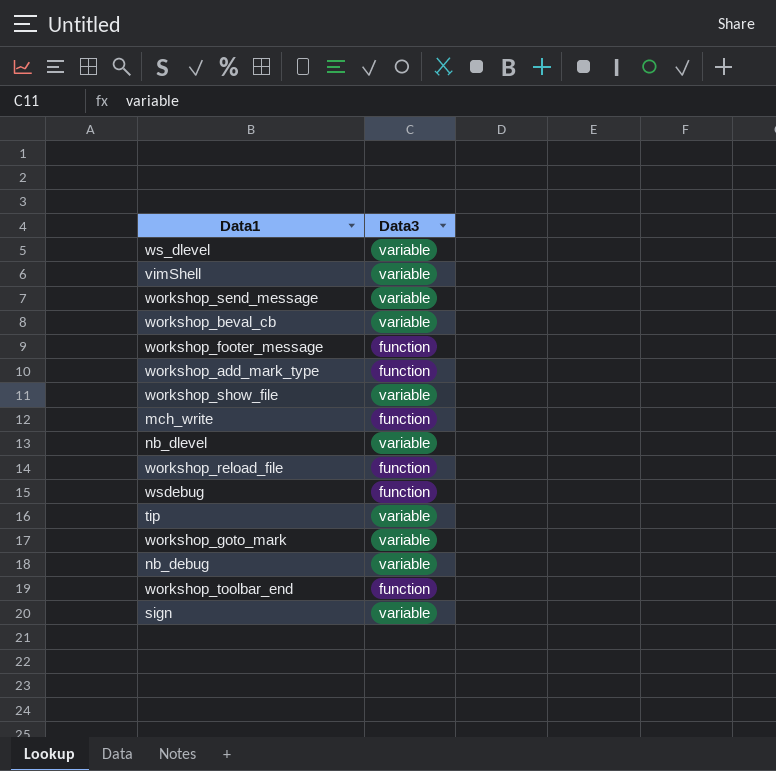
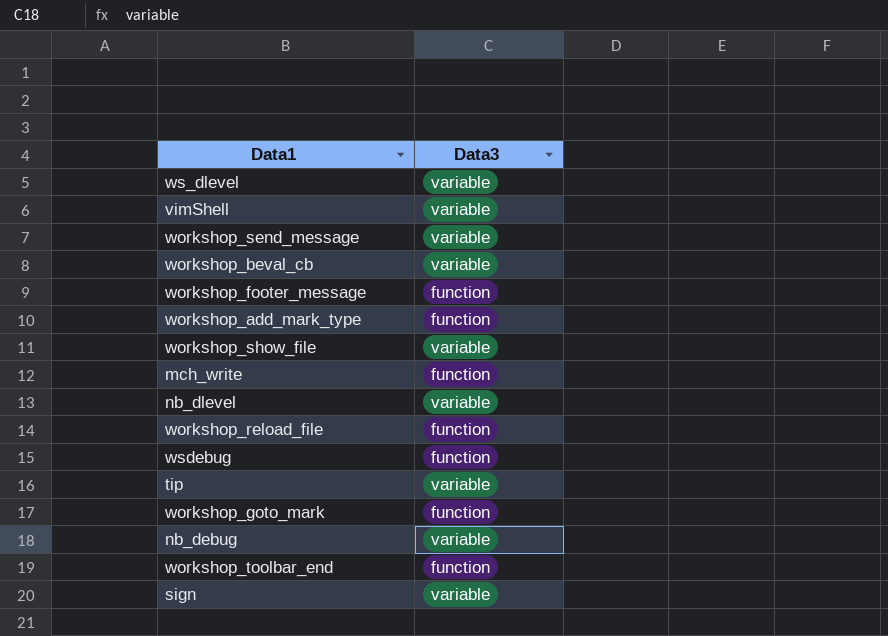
workshop_goto_mark | Data3: variable -> function

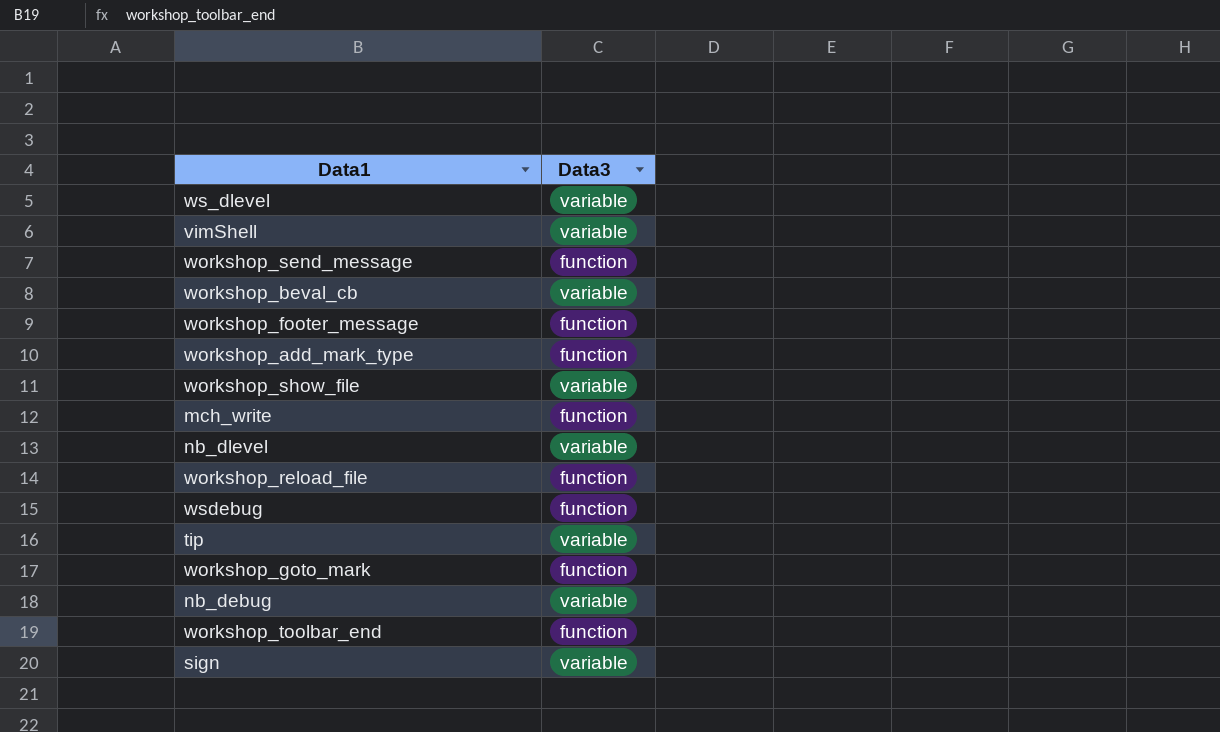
workshop_send_message | Data3: variable -> function

